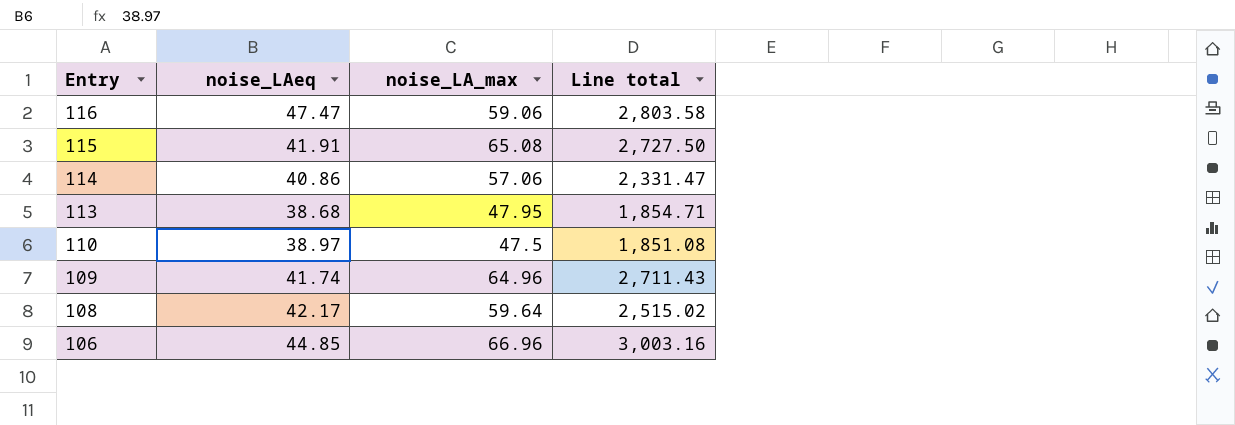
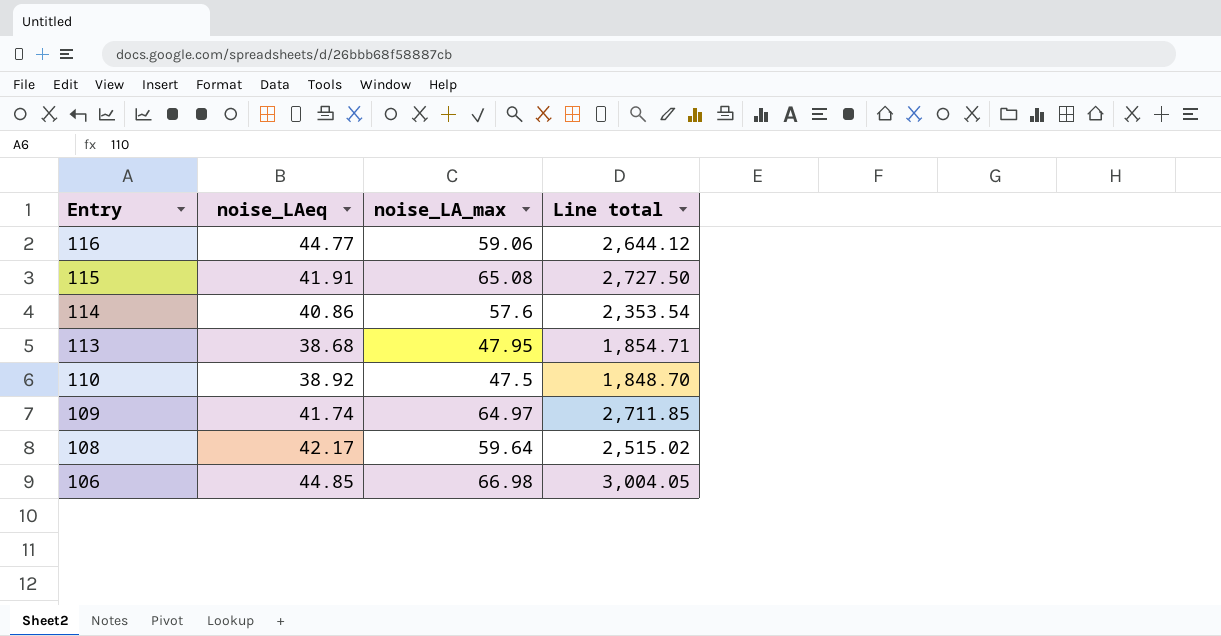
116 | noise_LAeq: 47.47 -> 44.77
116 | Line total: 2,803.58 -> 2,644.12
114 | noise_LA_max: 57.06 -> 57.6
114 | Line total: 2,331.47 -> 2,353.54
110 | noise_LAeq: 38.97 -> 38.92
110 | Line total: 1,851.08 -> 1,848.70
109 | noise_LA_max: 64.96 -> 64.97
109 | Line total: 2,711.43 -> 2,711.85
106 | noise_LA_max: 66.96 -> 66.98
106 | Line total: 3,003.16 -> 3,004.05

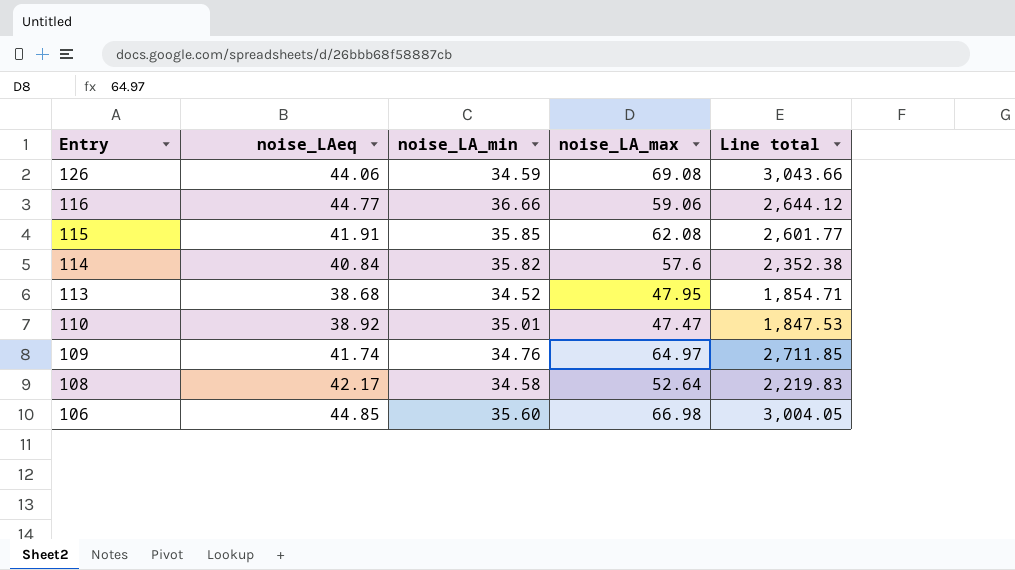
column noise_LA_min | position: none -> 3
row 126: none -> 44.06 | 34.59 | 69.08 | 3,043.66
115 | noise_LA_max: 65.08 -> 62.08
115 | Line total: 2,727.50 -> 2,601.77
114 | noise_LAeq: 40.86 -> 40.84
114 | Line total: 2,353.54 -> 2,352.38
110 | noise_LA_max: 47.5 -> 47.47
110 | Line total: 1,848.70 -> 1,847.53
108 | noise_LA_max: 59.64 -> 52.64
108 | Line total: 2,515.02 -> 2,219.83

